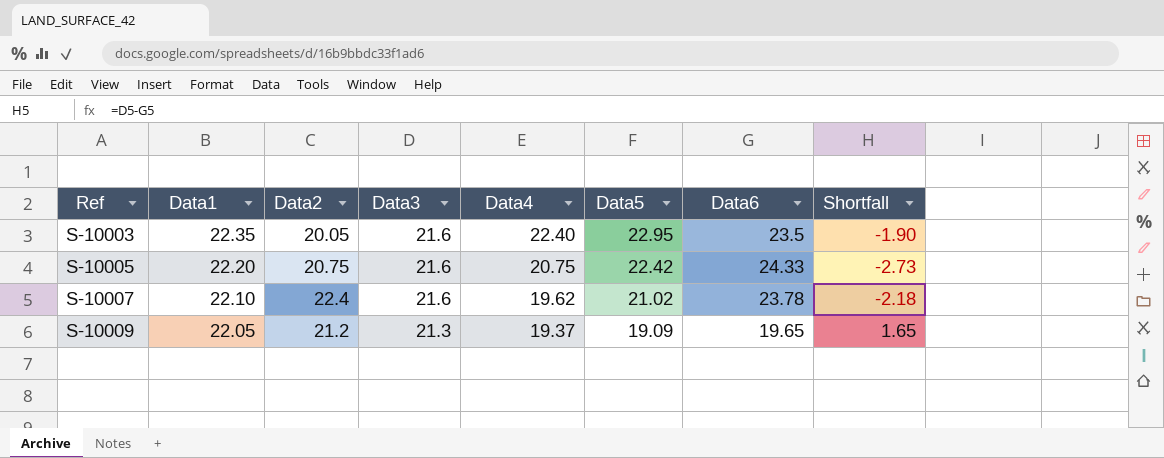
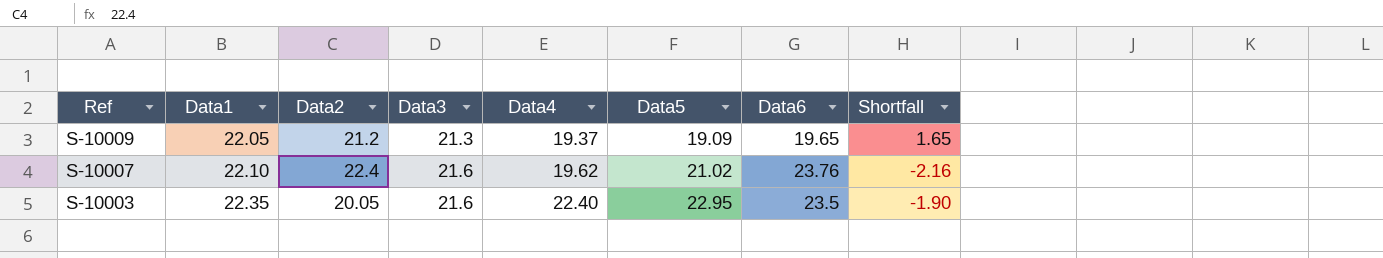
row order: Ref ascending -> Ref descending
row S-10005: 22.20 | 20.75 | 21.6 | 20.75 | 22.42 | 24.33 | -2.73 -> none
S-10007 | Data6: 23.78 -> 23.76
S-10007 | Shortfall: -2.18 -> -2.16

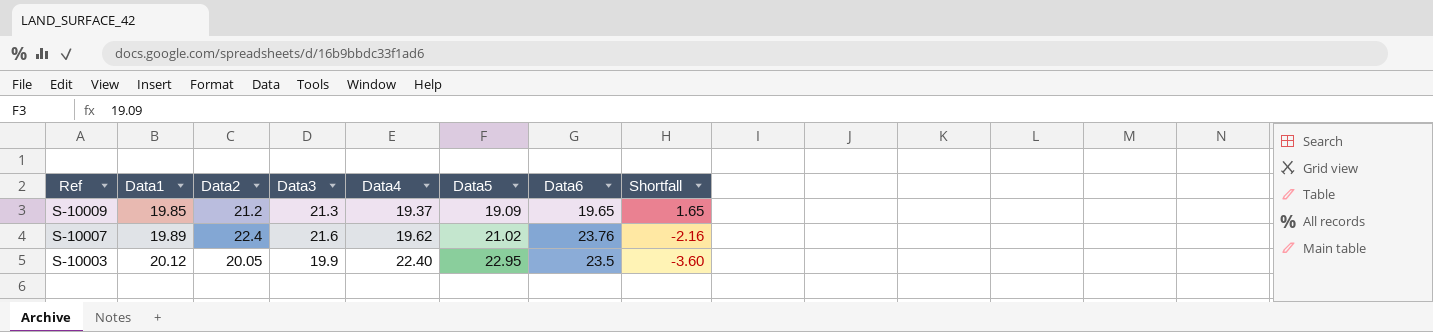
S-10009 | Data1: 22.05 -> 19.85
S-10007 | Data1: 22.10 -> 19.89
S-10003 | Data1: 22.35 -> 20.12
S-10003 | Data3: 21.6 -> 19.9
S-10003 | Shortfall: -1.90 -> -3.60

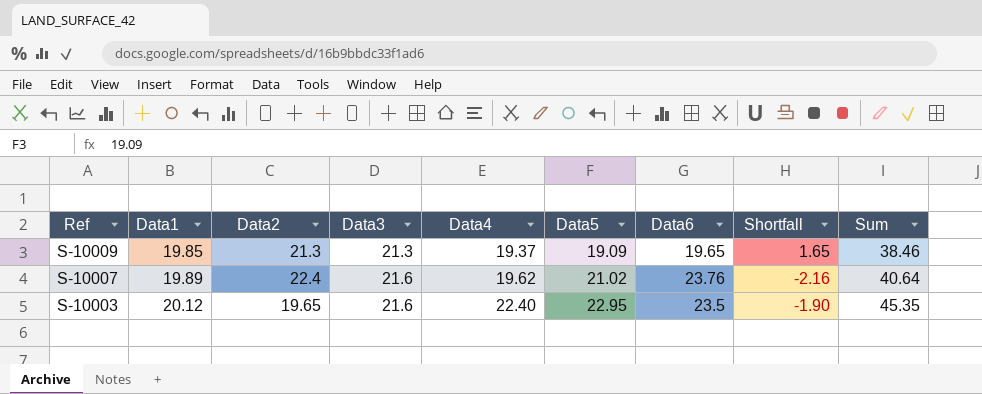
column Sum | formula: none -> [Data4] + [Data5]
S-10009 | Data2: 21.2 -> 21.3
S-10003 | Data2: 20.05 -> 19.65
S-10003 | Data3: 19.9 -> 21.6
S-10003 | Shortfall: -3.60 -> -1.90

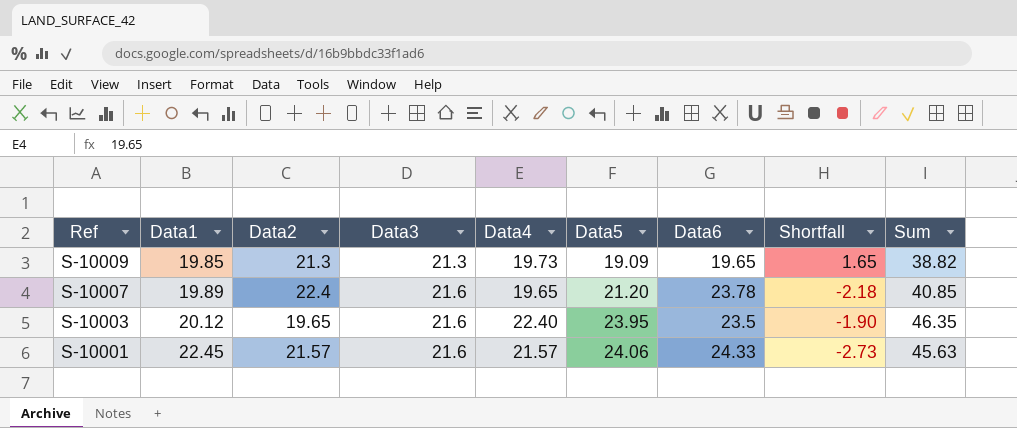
S-10009 | Data4: 19.37 -> 19.73
S-10009 | Sum: 38.46 -> 38.82
S-10007 | Data4: 19.62 -> 19.65
S-10007 | Data5: 21.02 -> 21.20
S-10007 | Data6: 23.76 -> 23.78
S-10007 | Shortfall: -2.16 -> -2.18
S-10007 | Sum: 40.64 -> 40.85
S-10003 | Data5: 22.95 -> 23.95
S-10003 | Sum: 45.35 -> 46.35
row S-10001: none -> 22.45 | 21.57 | 21.6 | 21.57 | 24.06 | 24.33 | -2.73 | 45.63

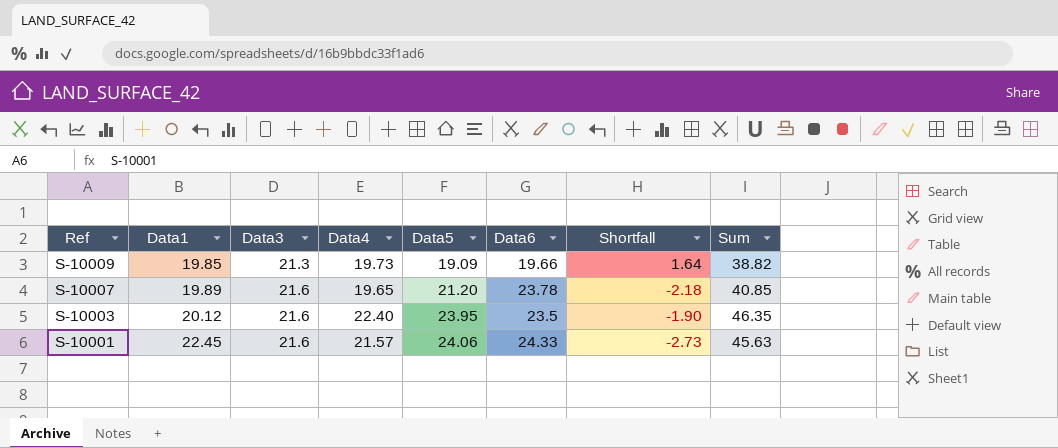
column Data2 | position: 3 -> none
S-10009 | Data6: 19.65 -> 19.66
S-10009 | Shortfall: 1.65 -> 1.64

